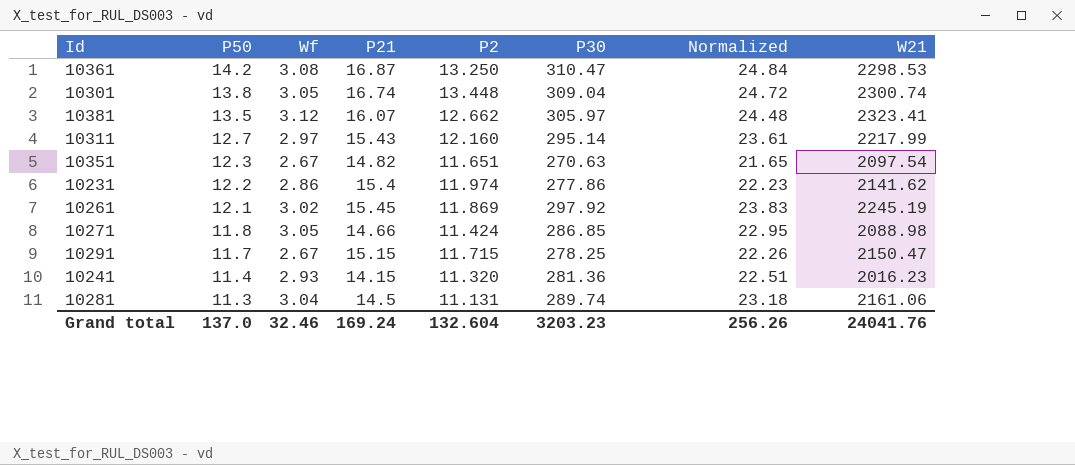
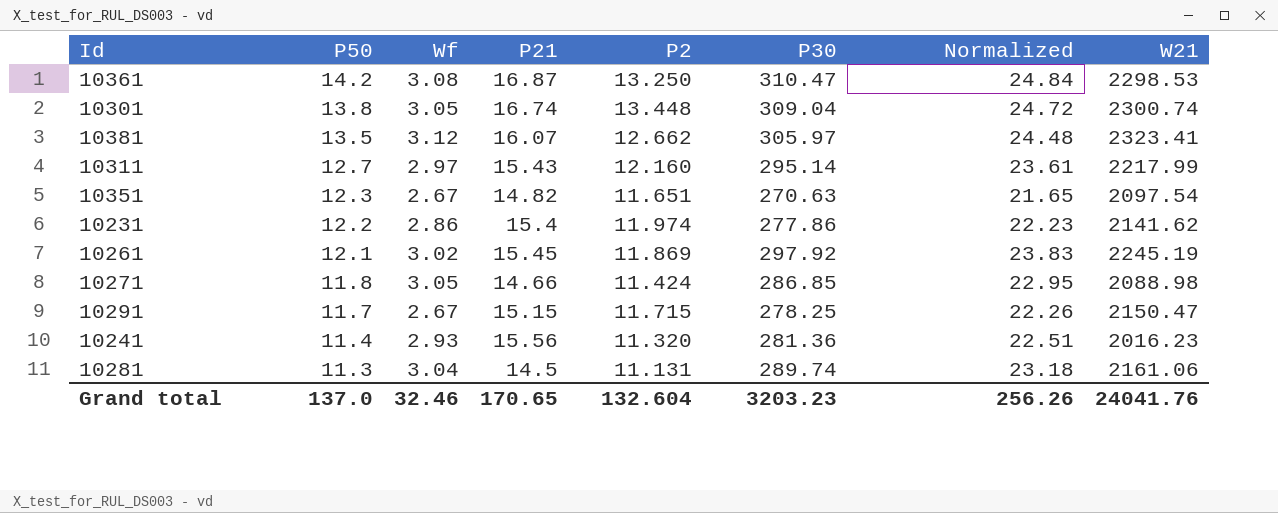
10241 | P21: 14.15 -> 15.56
Grand total | P21: 169.24 -> 170.65

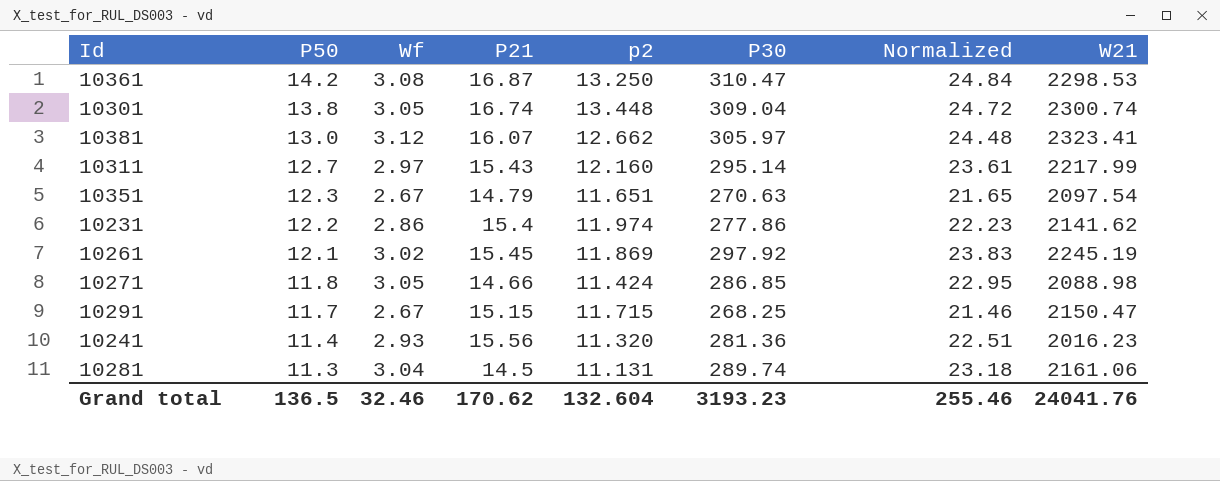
column name: P2 -> p2
10381 | P50: 13.5 -> 13.0
10351 | P21: 14.82 -> 14.79
10291 | P30: 278.25 -> 268.25
10291 | Normalized: 22.26 -> 21.46
Grand total | P50: 137.0 -> 136.5
Grand total | P21: 170.65 -> 170.62
Grand total | P30: 3203.23 -> 3193.23
Grand total | Normalized: 256.26 -> 255.46

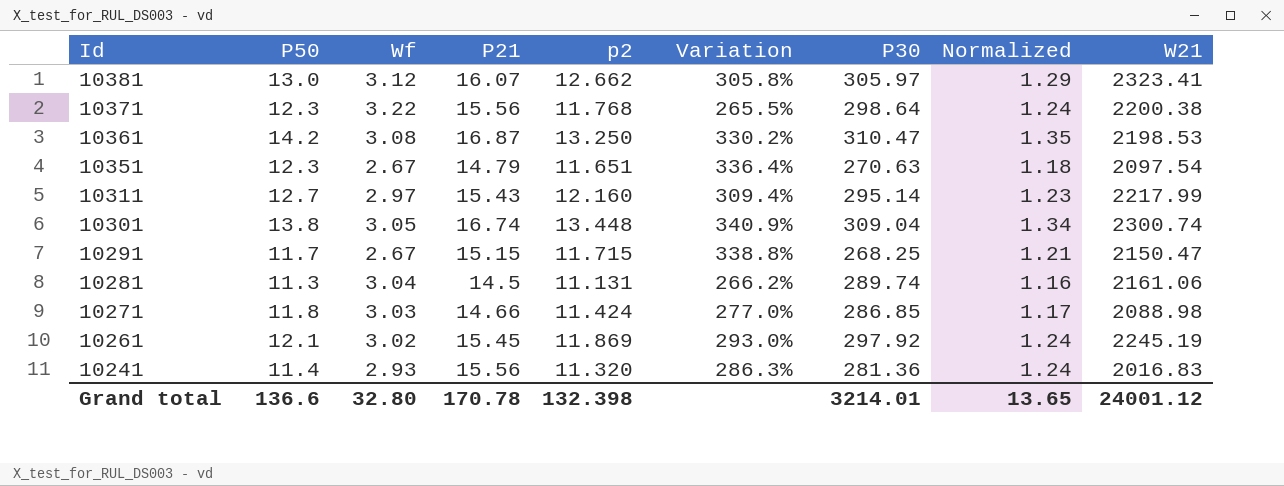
row order: P50 descending -> Id descending
column Variation | formula: none -> ([p2] - [Wf]) / [Wf]
column Normalized | formula: [P30] * 0.08 -> [P21] * 0.08
row 10231: 12.2 | 2.86 | 15.4 | 11.974 | 277.86 | 22.23 | 2141.62 -> none
row 10371: none -> 12.3 | 3.22 | 15.56 | 11.768 | 265.5% | 298.64 | 1.24 | 2200.38
10361 | W21: 2298.53 -> 2198.53
10271 | Wf: 3.05 -> 3.03
10241 | W21: 2016.23 -> 2016.83
Grand total | P50: 136.5 -> 136.6
Grand total | Wf: 32.46 -> 32.80
Grand total | P21: 170.62 -> 170.78
Grand total | p2: 132.604 -> 132.398
Grand total | P30: 3193.23 -> 3214.01
Grand total | Normalized: 255.46 -> 13.65
Grand total | W21: 24041.76 -> 24001.12

